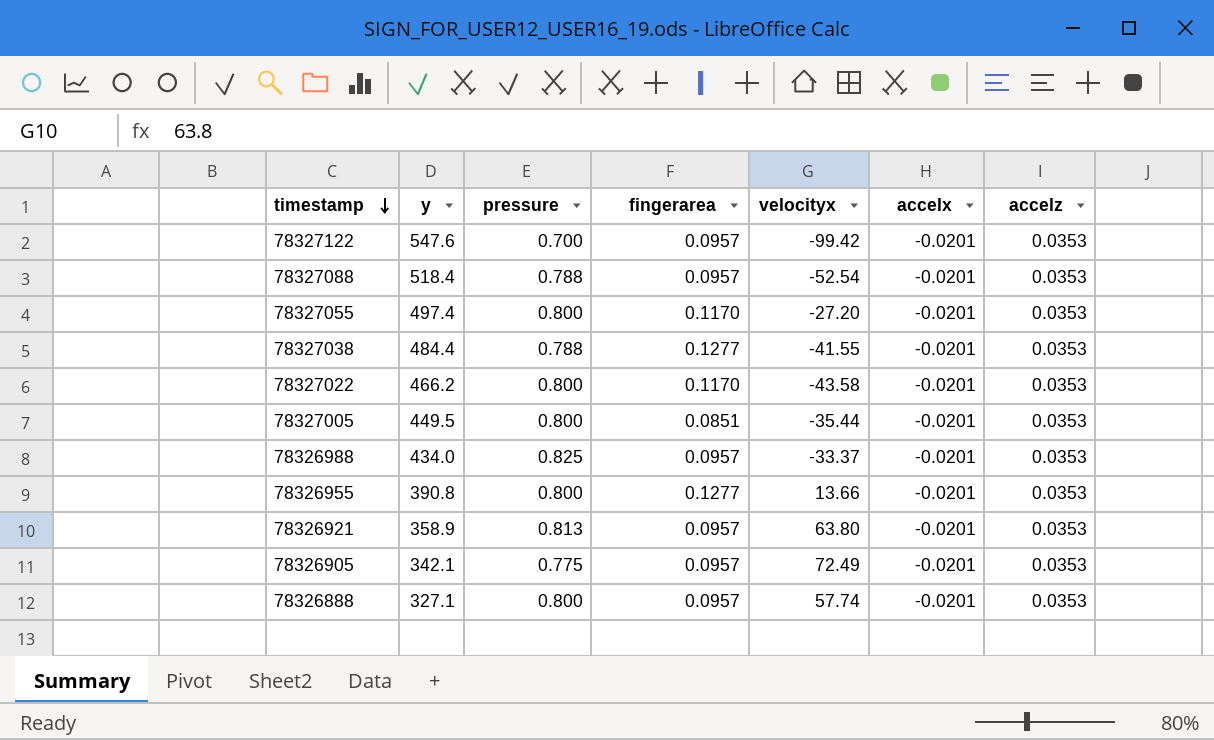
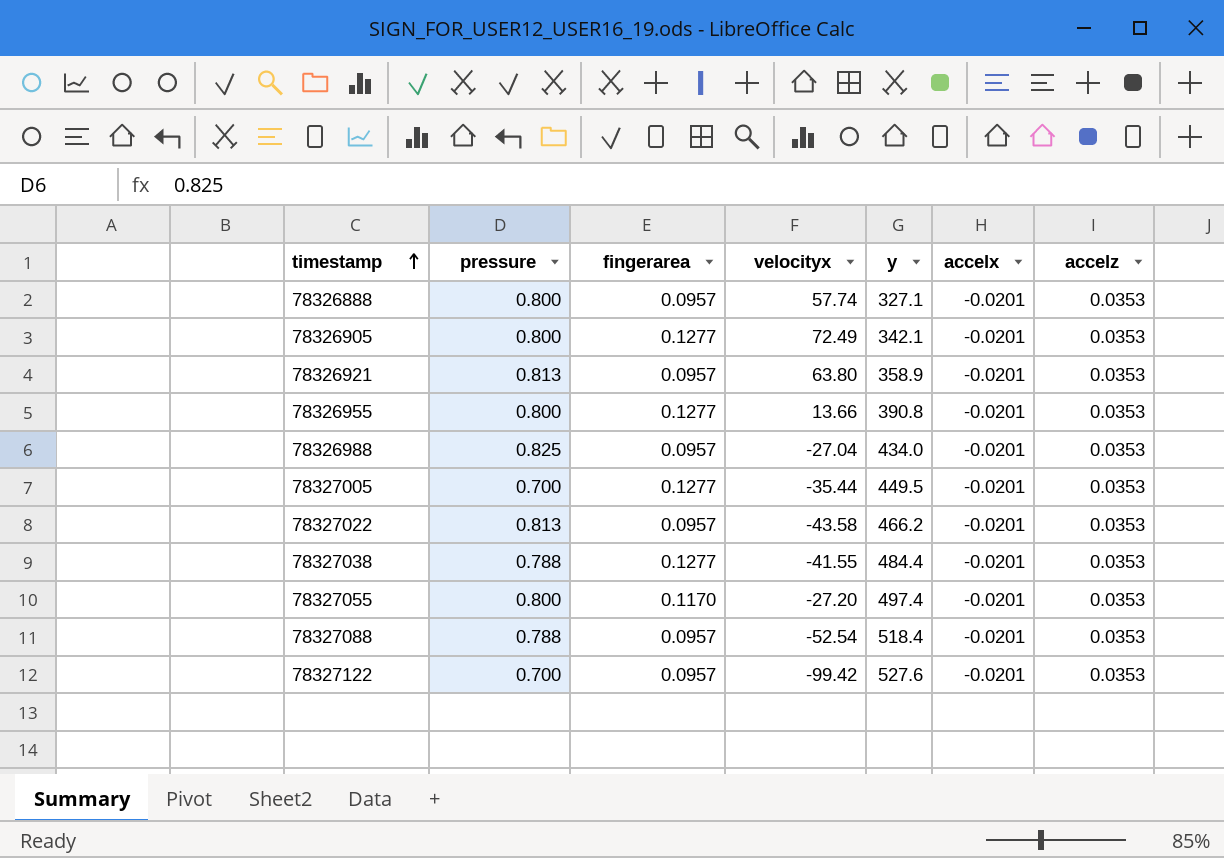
row order: timestamp descending -> timestamp ascending
column y | position: 2 -> 5
78326905 | pressure: 0.775 -> 0.800
78326905 | fingerarea: 0.0957 -> 0.1277
78326988 | velocityx: -33.37 -> -27.04
78327005 | pressure: 0.800 -> 0.700
78327005 | fingerarea: 0.0851 -> 0.1277
78327022 | pressure: 0.800 -> 0.813
78327022 | fingerarea: 0.1170 -> 0.0957
78327122 | y: 547.6 -> 527.6

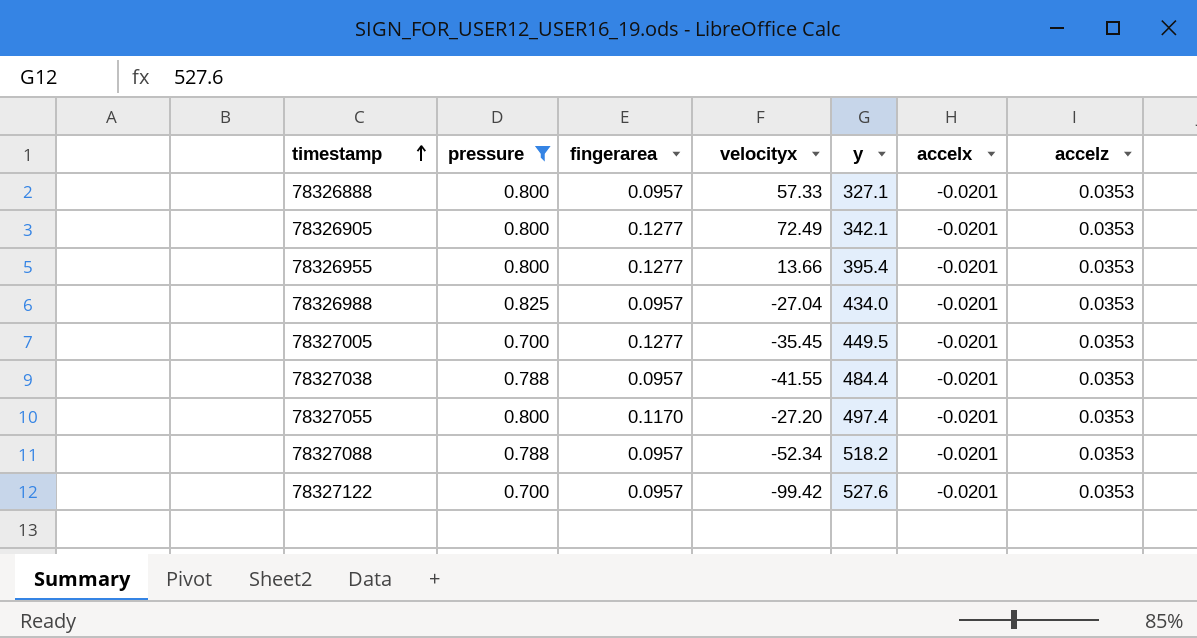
filter: none -> pressure != 0.813
78326888 | velocityx: 57.74 -> 57.33
78326955 | y: 390.8 -> 395.4
78327005 | velocityx: -35.44 -> -35.45
78327038 | fingerarea: 0.1277 -> 0.0957
78327088 | velocityx: -52.54 -> -52.34
78327088 | y: 518.4 -> 518.2

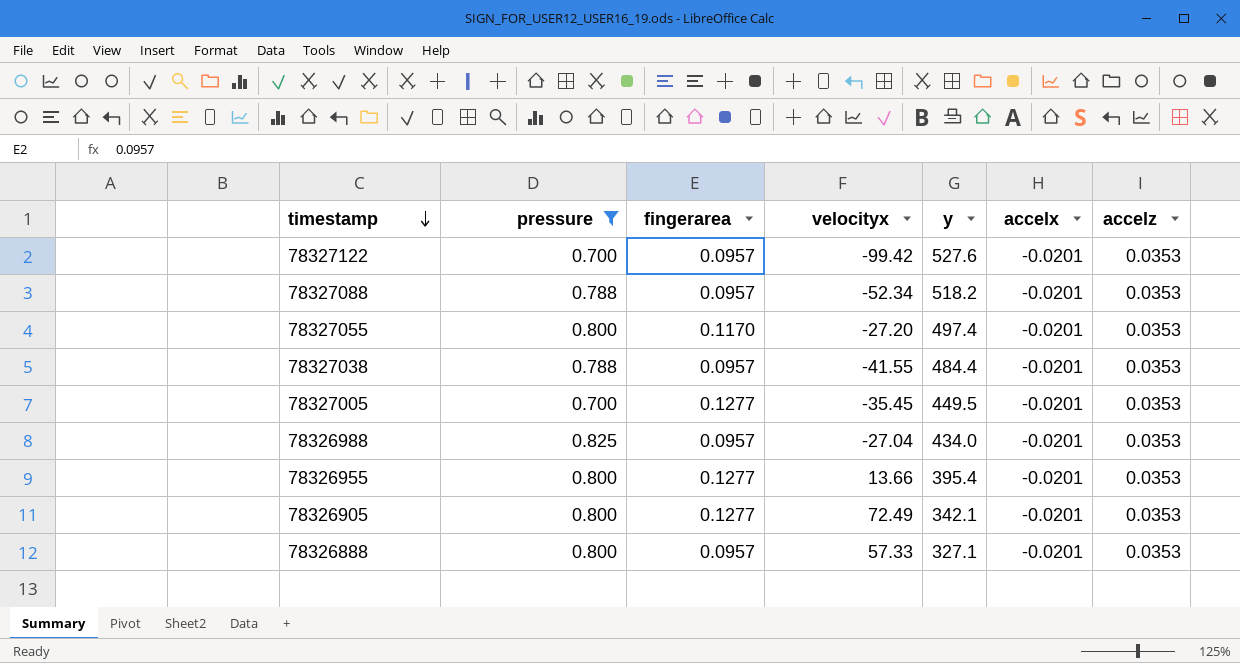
row order: timestamp ascending -> timestamp descending

